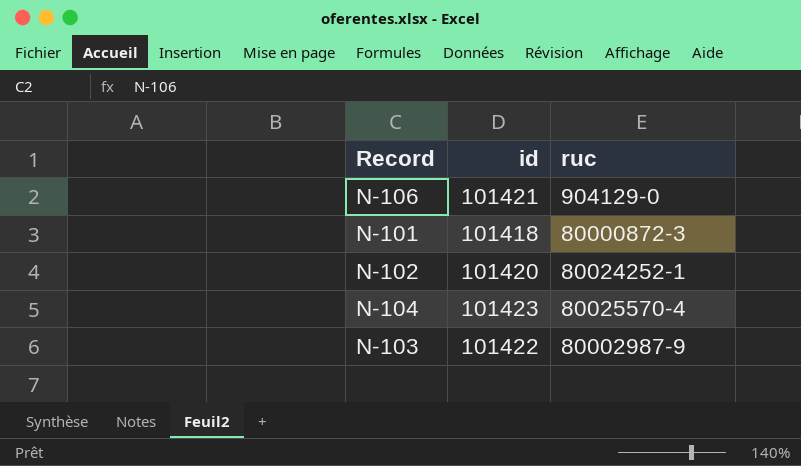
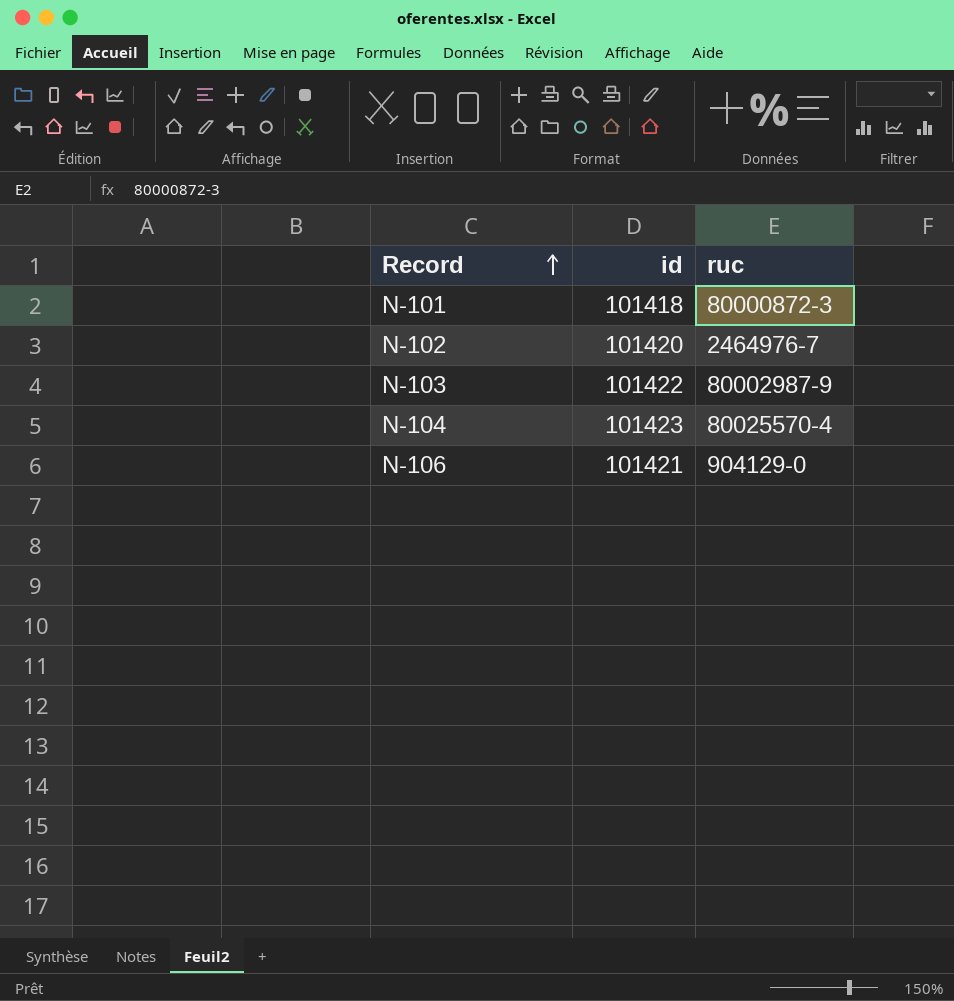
row order: none -> Record ascending
N-102 | ruc: 80024252-1 -> 2464976-7

